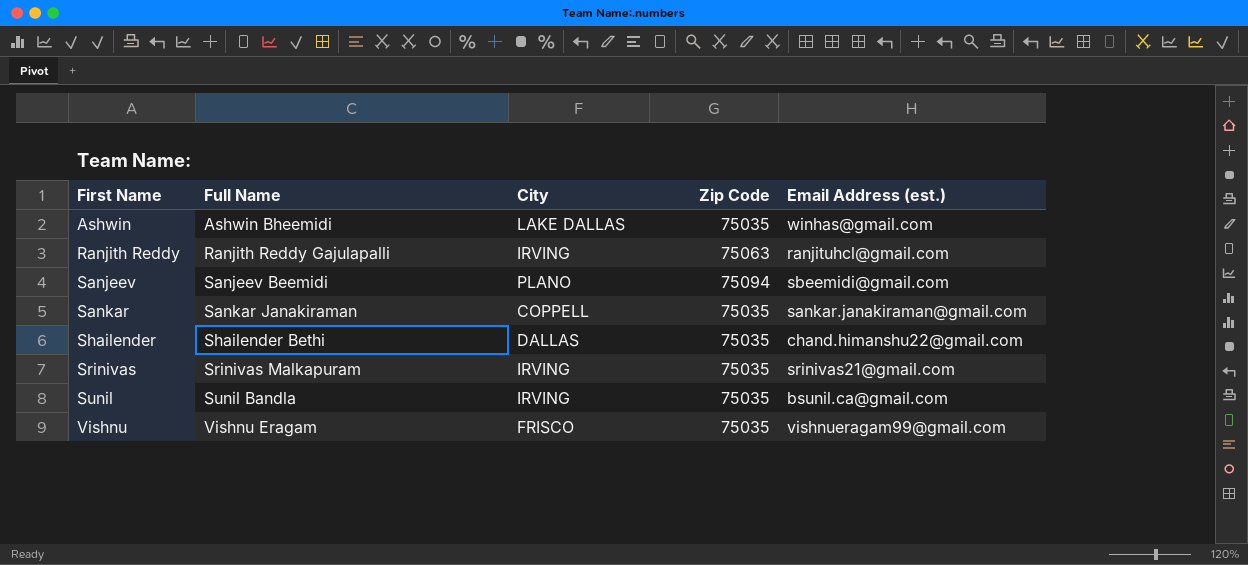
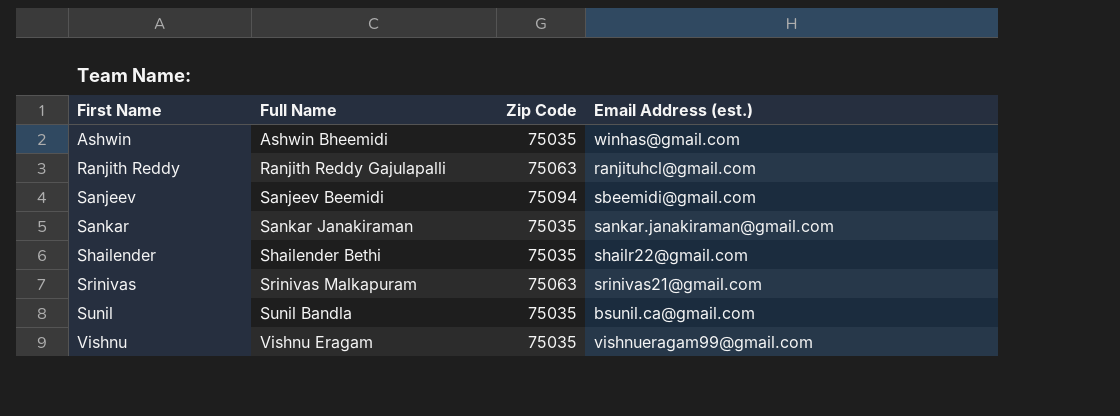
column City | position: 3 -> none
Shailender | Email Address (est.): chand.himanshu22@gmail.com -> shailr22@gmail.com
Srinivas | Zip Code: 75035 -> 75063

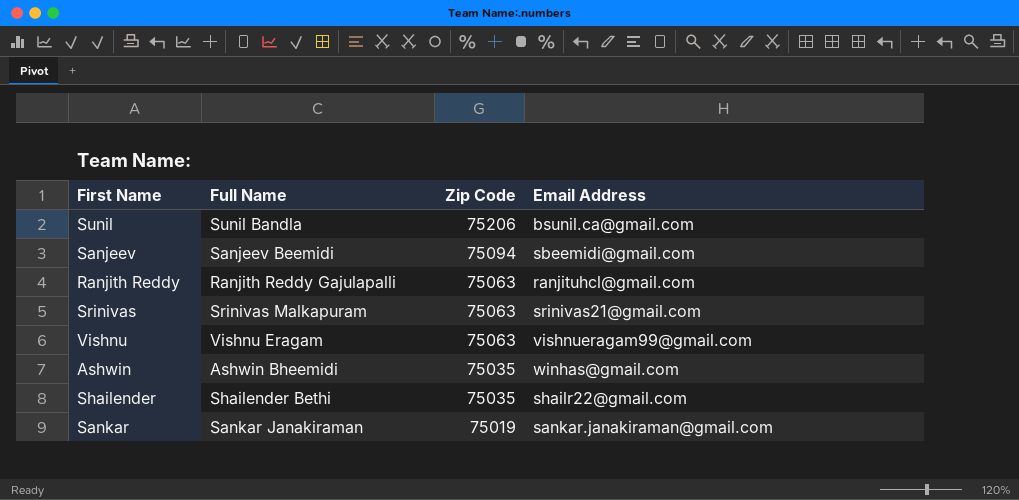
row order: First Name ascending -> Zip Code descending
column name: Email Address (est.) -> Email Address
Sunil | Zip Code: 75035 -> 75206
Vishnu | Zip Code: 75035 -> 75063
Sankar | Zip Code: 75035 -> 75019

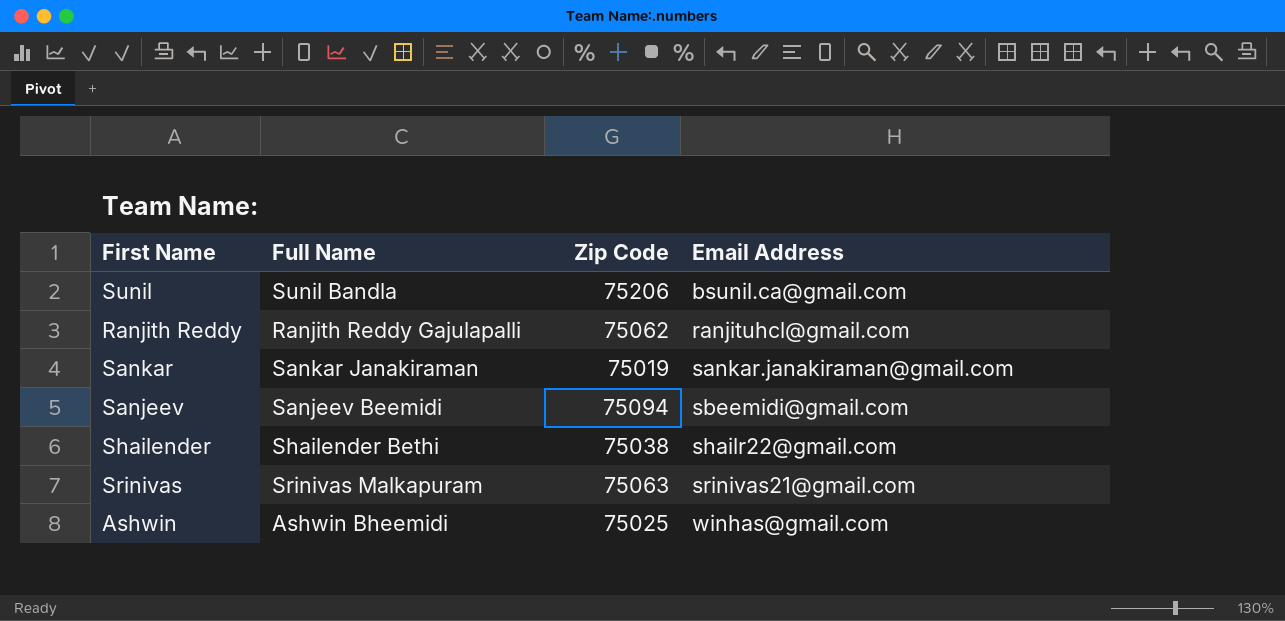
row order: Zip Code descending -> Email Address ascending
row Vishnu: Vishnu Eragam | 75063 | vishnueragam99@gmail.com -> none
Ranjith Reddy | Zip Code: 75063 -> 75062
Shailender | Zip Code: 75035 -> 75038
Ashwin | Zip Code: 75035 -> 75025

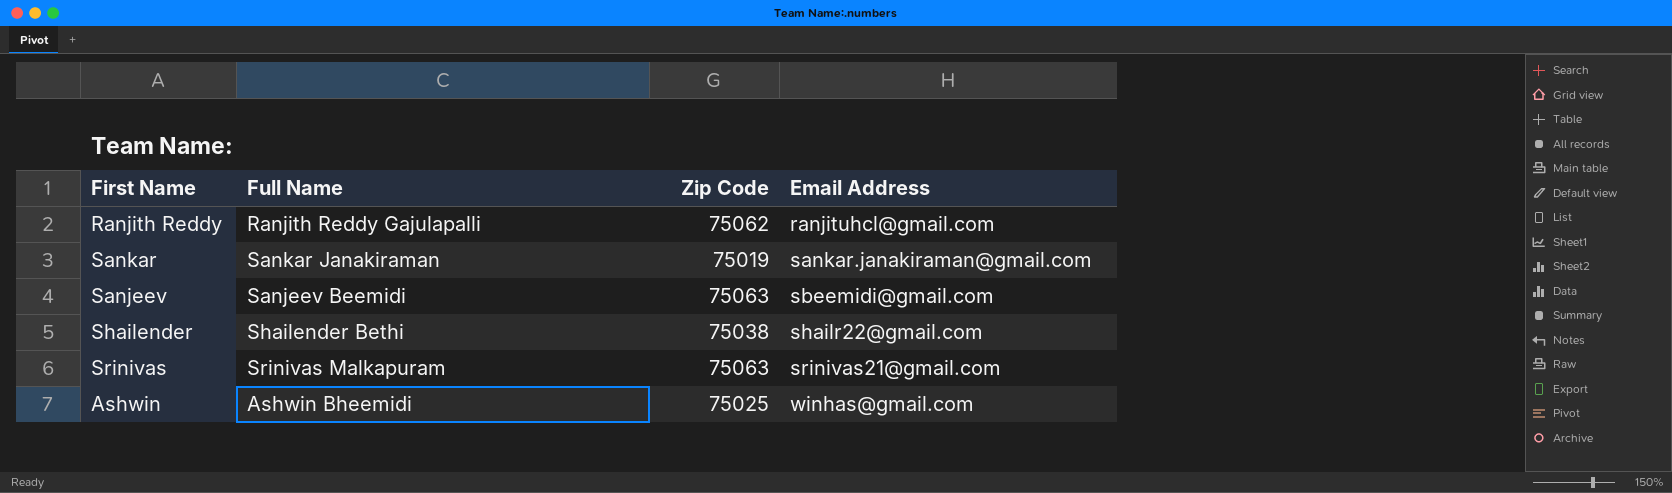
row Sunil: Sunil Bandla | 75206 | bsunil.ca@gmail.com -> none
Sanjeev | Zip Code: 75094 -> 75063

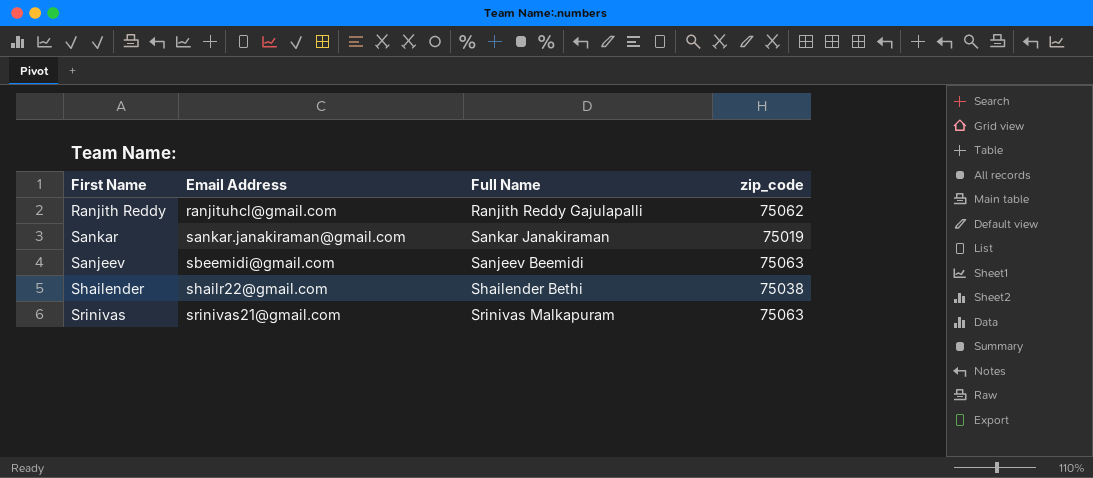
column Email Address | position: 4 -> 2
column name: Zip Code -> zip_code
row Ashwin: Ashwin Bheemidi | 75025 | winhas@gmail.com -> none

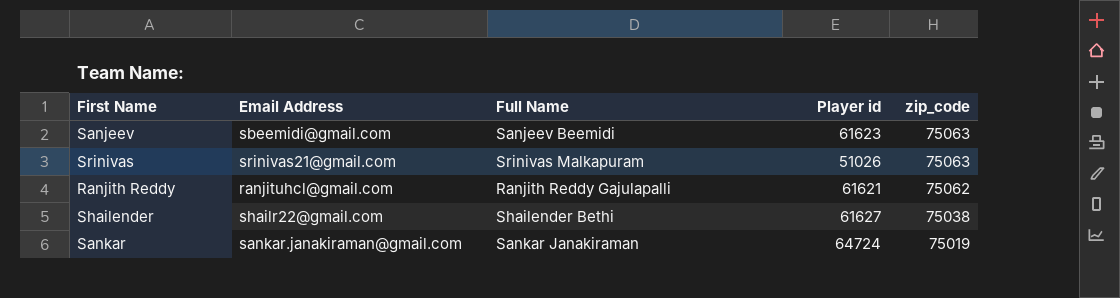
row order: Email Address ascending -> zip_code descending
column Player id | position: none -> 4

